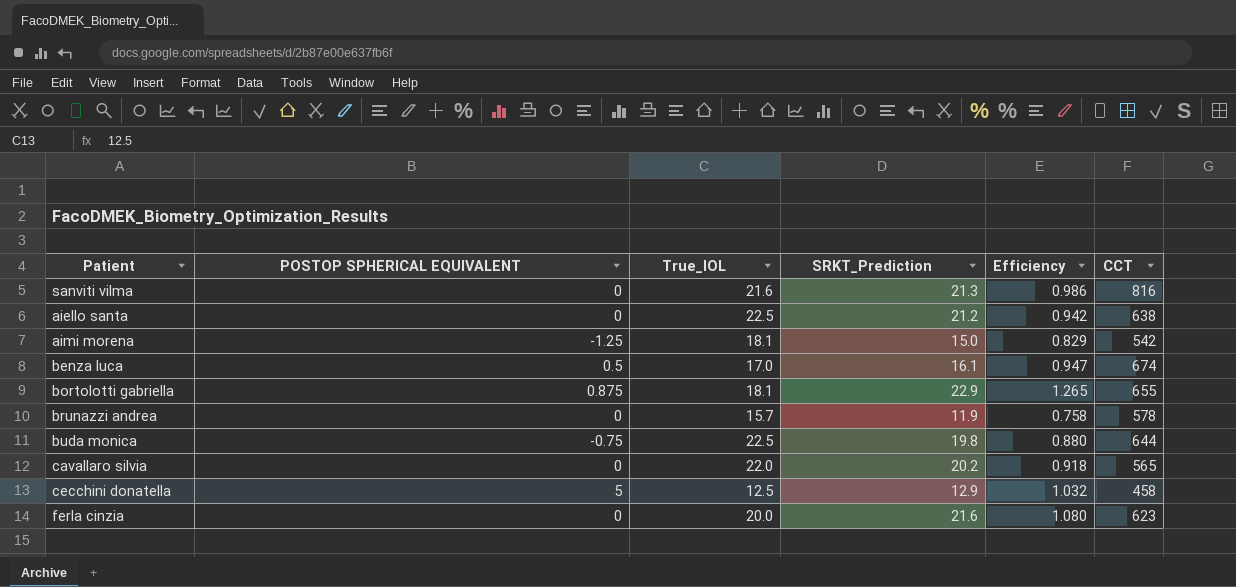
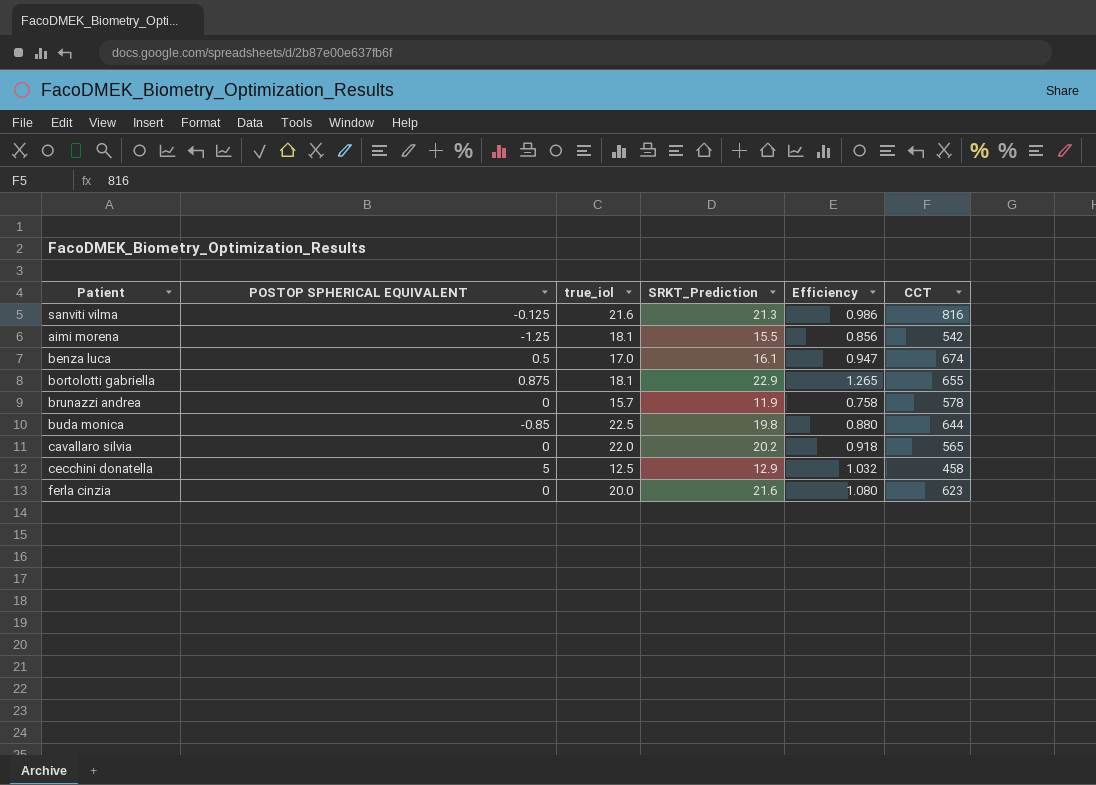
column name: True_IOL -> true_iol
row aiello santa: 0 | 22.5 | 21.2 | 0.942 | 638 -> none
sanviti vilma | POSTOP SPHERICAL EQUIVALENT: 0 -> -0.125
aimi morena | SRKT_Prediction: 15.0 -> 15.5
aimi morena | Efficiency: 0.829 -> 0.856
buda monica | POSTOP SPHERICAL EQUIVALENT: -0.75 -> -0.85

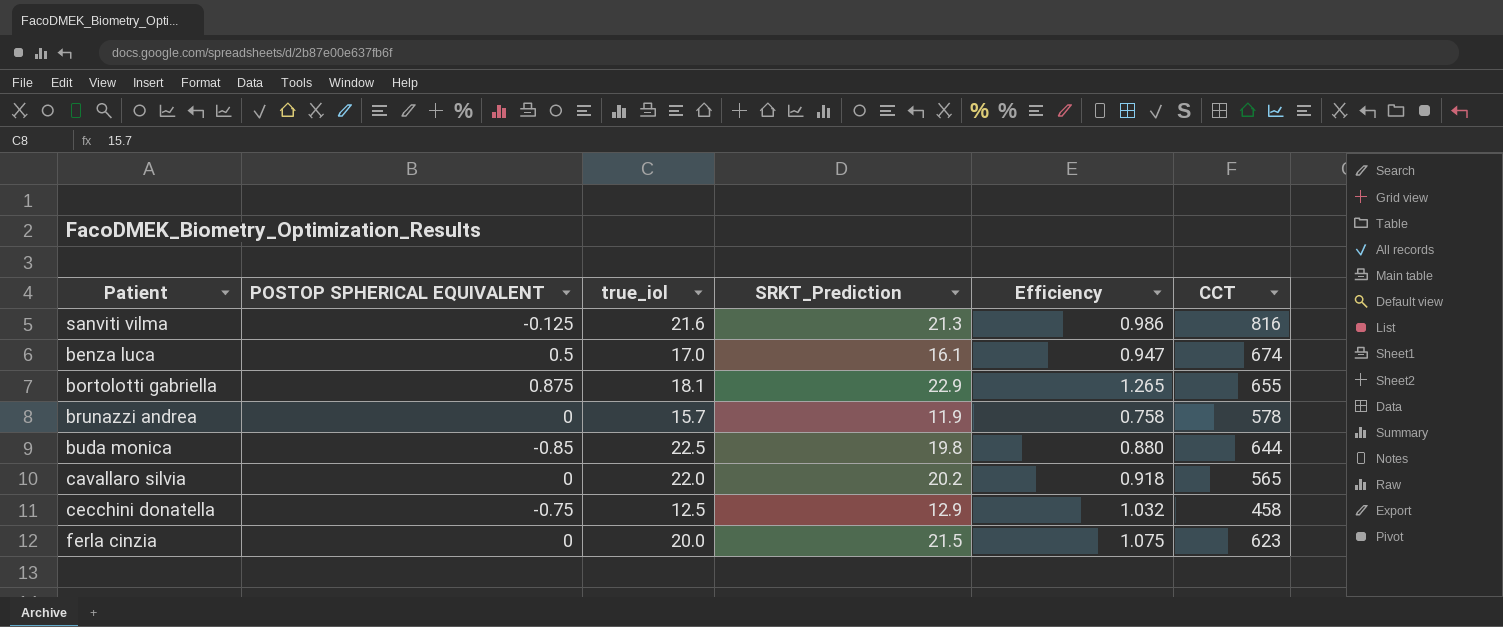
row aimi morena: -1.25 | 18.1 | 15.5 | 0.856 | 542 -> none
cecchini donatella | POSTOP SPHERICAL EQUIVALENT: 5 -> -0.75
ferla cinzia | SRKT_Prediction: 21.6 -> 21.5
ferla cinzia | Efficiency: 1.080 -> 1.075

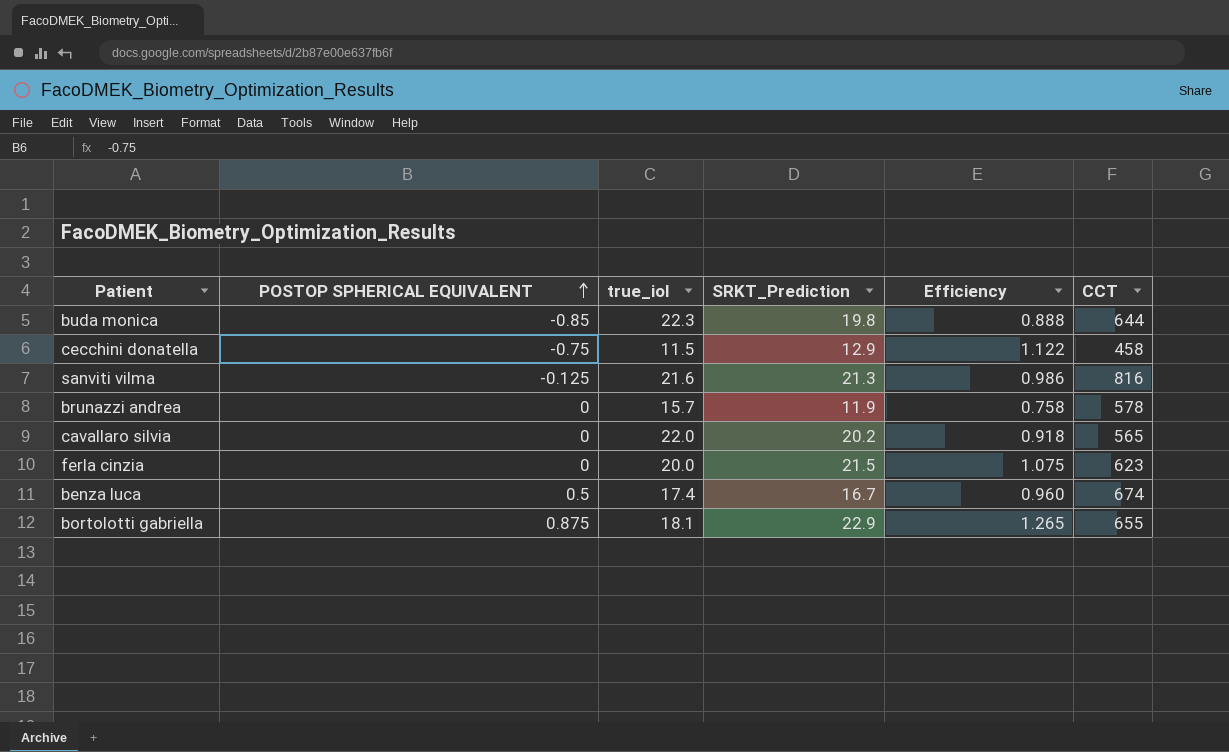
row order: none -> POSTOP SPHERICAL EQUIVALENT ascending
buda monica | true_iol: 22.5 -> 22.3
buda monica | Efficiency: 0.880 -> 0.888
cecchini donatella | true_iol: 12.5 -> 11.5
cecchini donatella | Efficiency: 1.032 -> 1.122
benza luca | true_iol: 17.0 -> 17.4
benza luca | SRKT_Prediction: 16.1 -> 16.7
benza luca | Efficiency: 0.947 -> 0.960

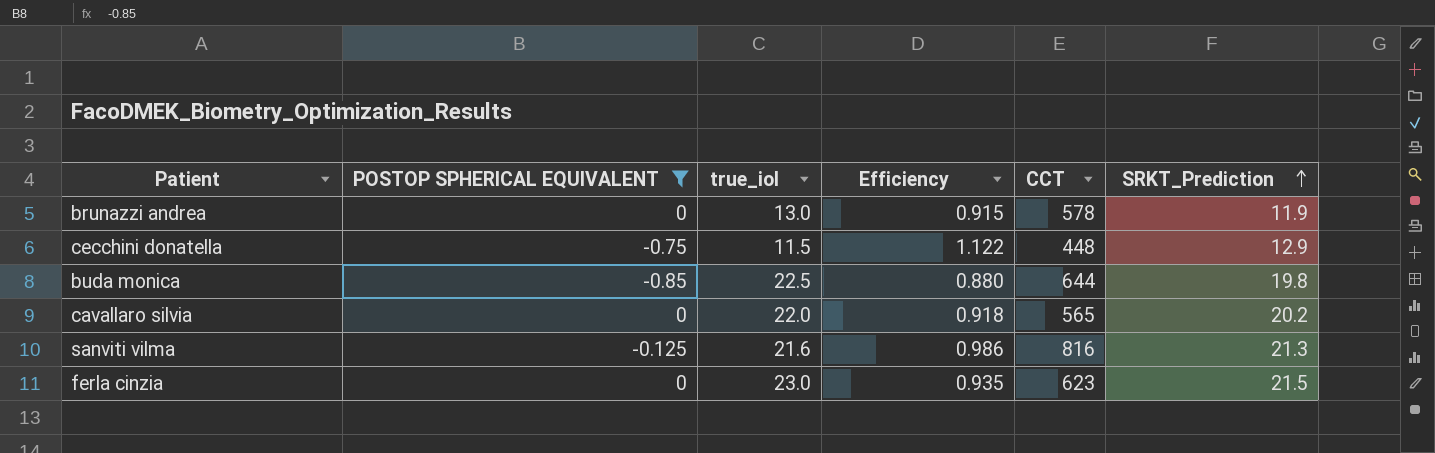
filter: none -> POSTOP SPHERICAL EQUIVALENT <= 0
row order: POSTOP SPHERICAL EQUIVALENT ascending -> SRKT_Prediction ascending
column SRKT_Prediction | position: 4 -> 6
brunazzi andrea | true_iol: 15.7 -> 13.0
brunazzi andrea | Efficiency: 0.758 -> 0.915
cecchini donatella | CCT: 458 -> 448
buda monica | true_iol: 22.3 -> 22.5
buda monica | Efficiency: 0.888 -> 0.880
ferla cinzia | true_iol: 20.0 -> 23.0
ferla cinzia | Efficiency: 1.075 -> 0.935

